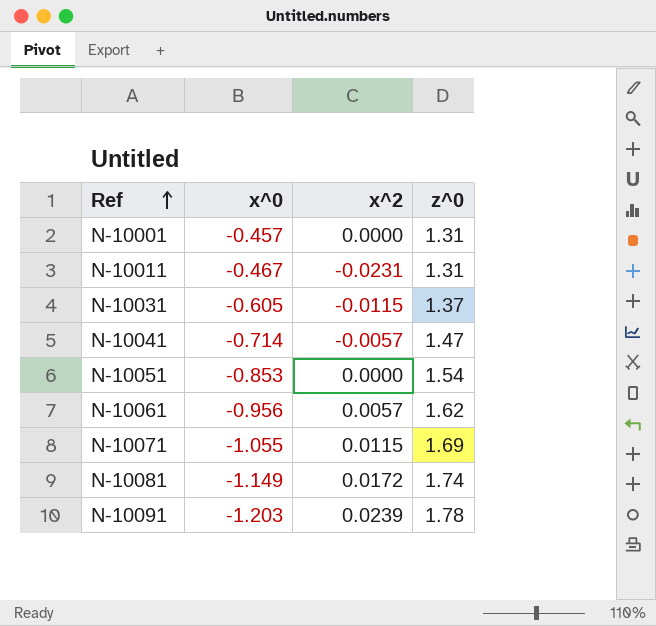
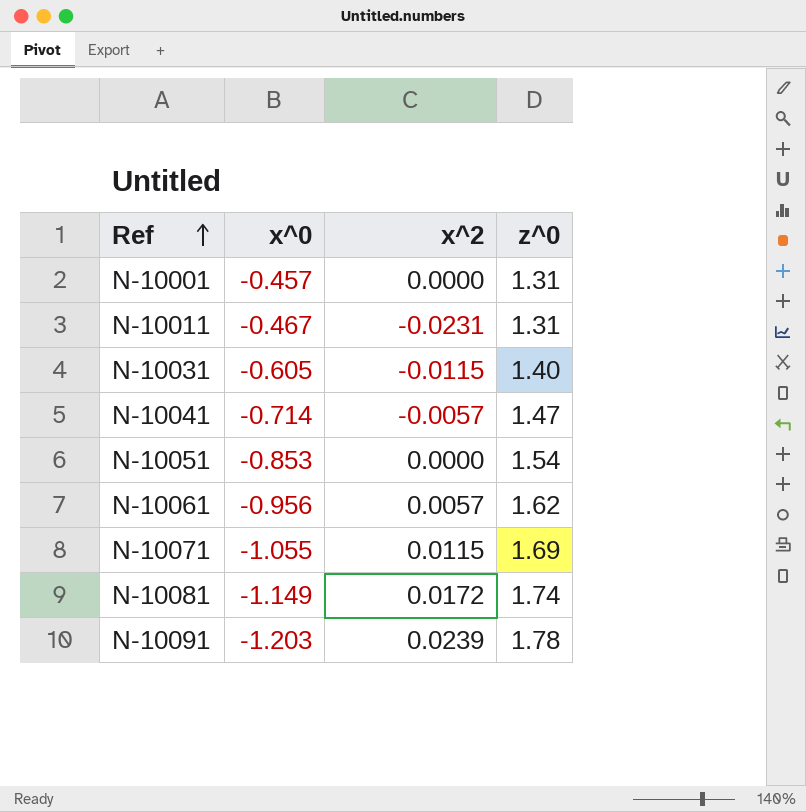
N-10031 | z^0: 1.37 -> 1.40

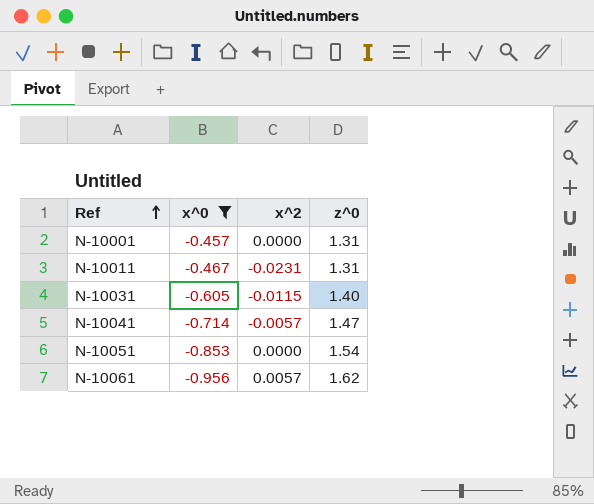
filter: none -> x^0 >= -0.956

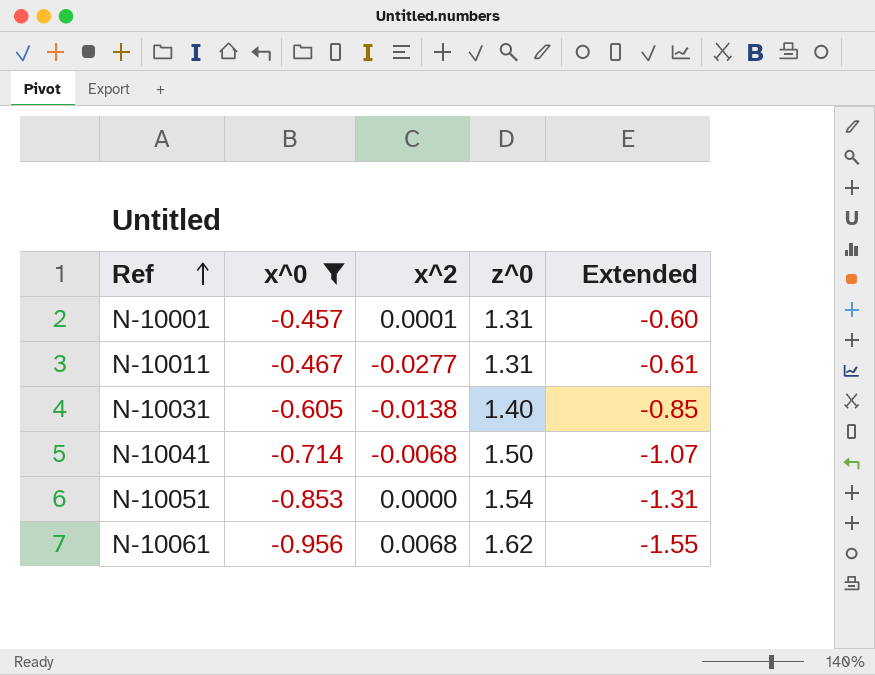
column Extended | formula: none -> [x^0] * [z^0]
N-10001 | x^2: 0.0000 -> 0.0001
N-10011 | x^2: -0.0231 -> -0.0277
N-10031 | x^2: -0.0115 -> -0.0138
N-10041 | x^2: -0.0057 -> -0.0068
N-10041 | z^0: 1.47 -> 1.50
N-10061 | x^2: 0.0057 -> 0.0068

